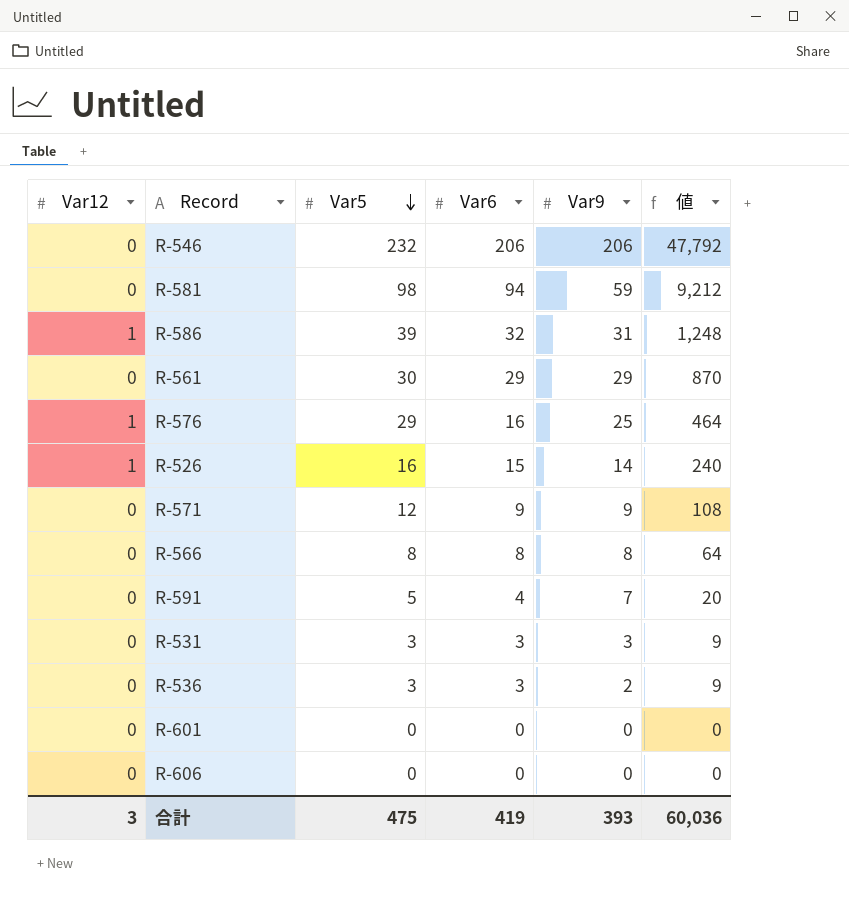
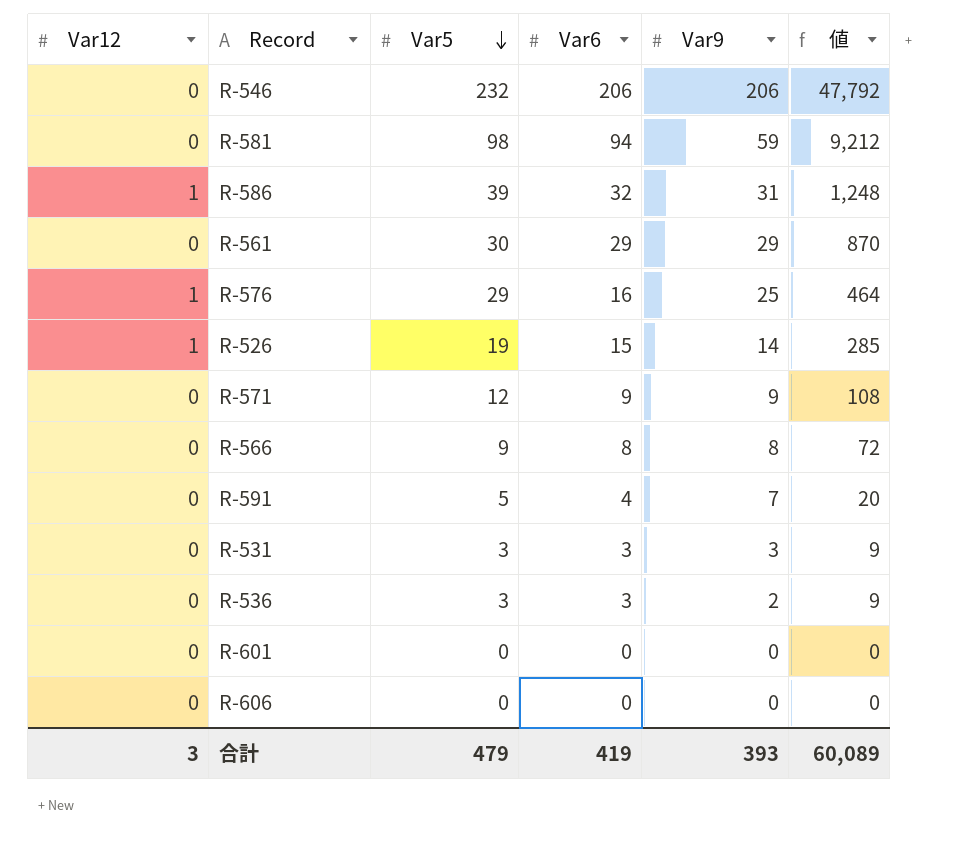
R-526 | Var5: 16 -> 19
R-526 | 値: 240 -> 285
R-566 | Var5: 8 -> 9
R-566 | 値: 64 -> 72
合計 | Var5: 475 -> 479
合計 | 値: 60,036 -> 60,089

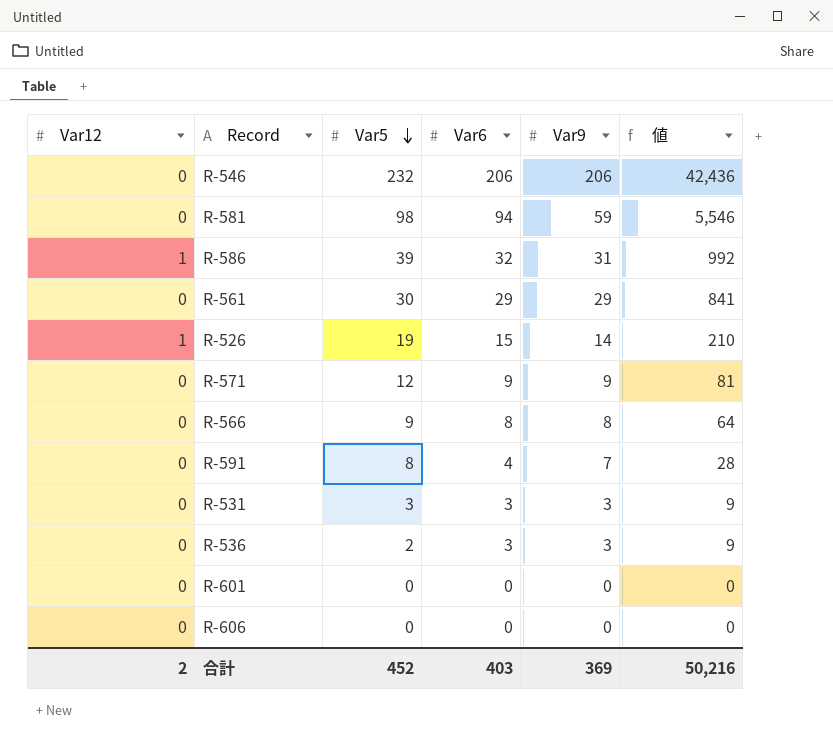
column 値 | formula: [Var5] * [Var6] -> [Var6] * [Var9]
row R-576: 1 | 29 | 16 | 25 | 464 -> none
R-591 | Var5: 5 -> 8
R-536 | Var5: 3 -> 2
R-536 | Var9: 2 -> 3
合計 | Var12: 3 -> 2
合計 | Var5: 479 -> 452
合計 | Var6: 419 -> 403
合計 | Var9: 393 -> 369
合計 | 値: 60,089 -> 50,216

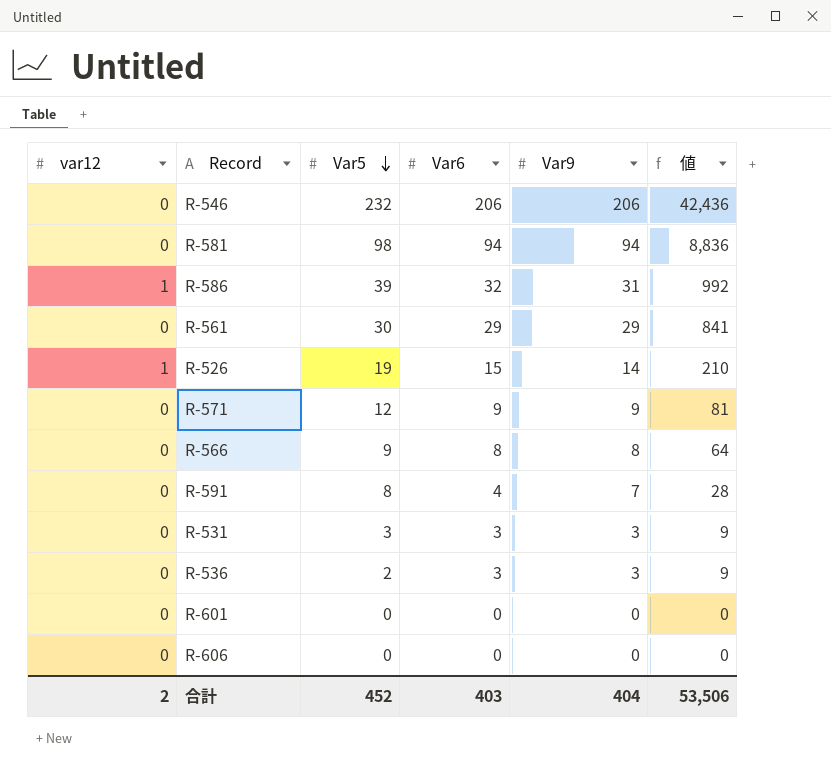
column name: Var12 -> var12
R-581 | Var9: 59 -> 94
R-581 | 値: 5,546 -> 8,836
合計 | Var9: 369 -> 404
合計 | 値: 50,216 -> 53,506

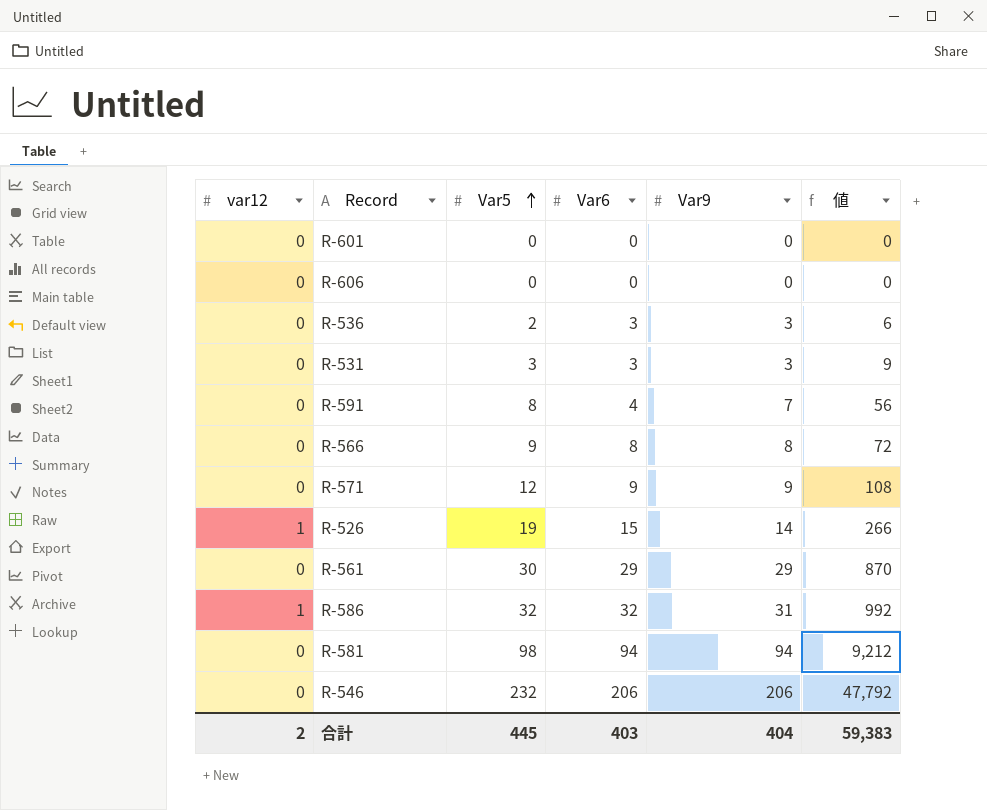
row order: Var5 descending -> Var5 ascending
column 値 | formula: [Var6] * [Var9] -> [Var5] * [Var9]
R-586 | Var5: 39 -> 32
合計 | Var5: 452 -> 445
合計 | 値: 53,506 -> 59,383

